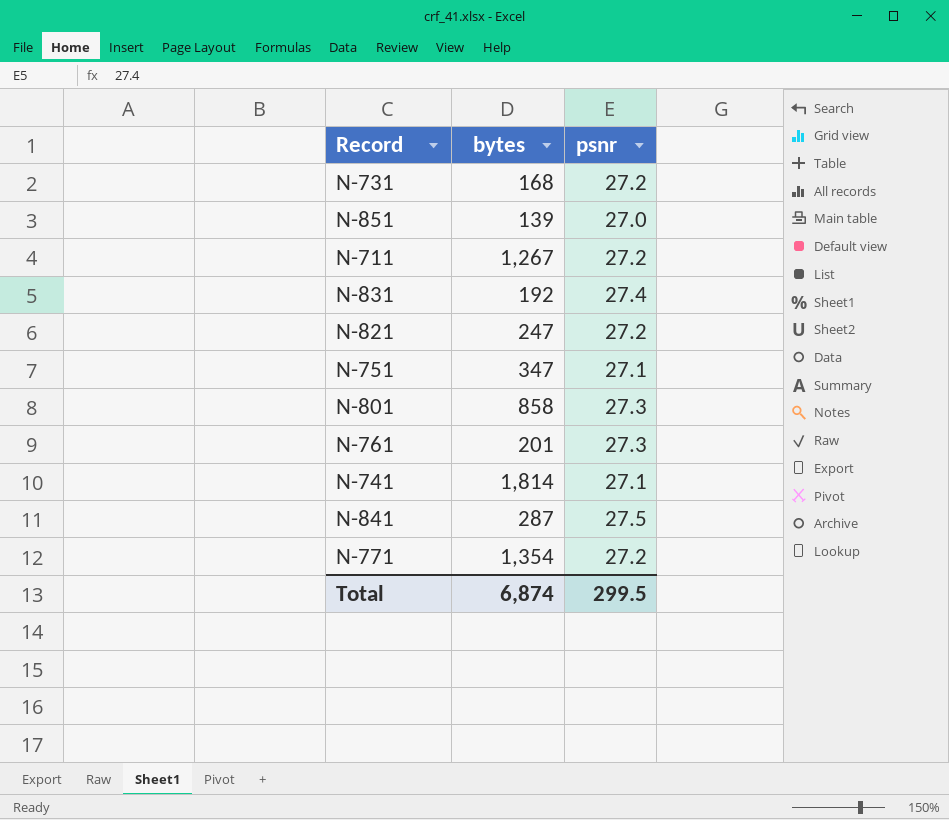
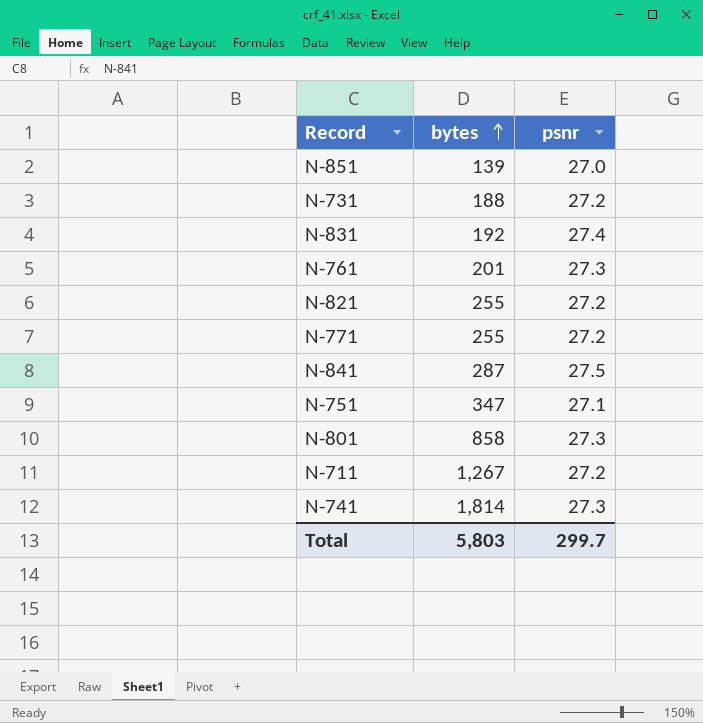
row order: none -> bytes ascending
N-731 | bytes: 168 -> 188
N-821 | bytes: 247 -> 255
N-771 | bytes: 1,354 -> 255
N-741 | psnr: 27.1 -> 27.3
Total | bytes: 6,874 -> 5,803
Total | psnr: 299.5 -> 299.7

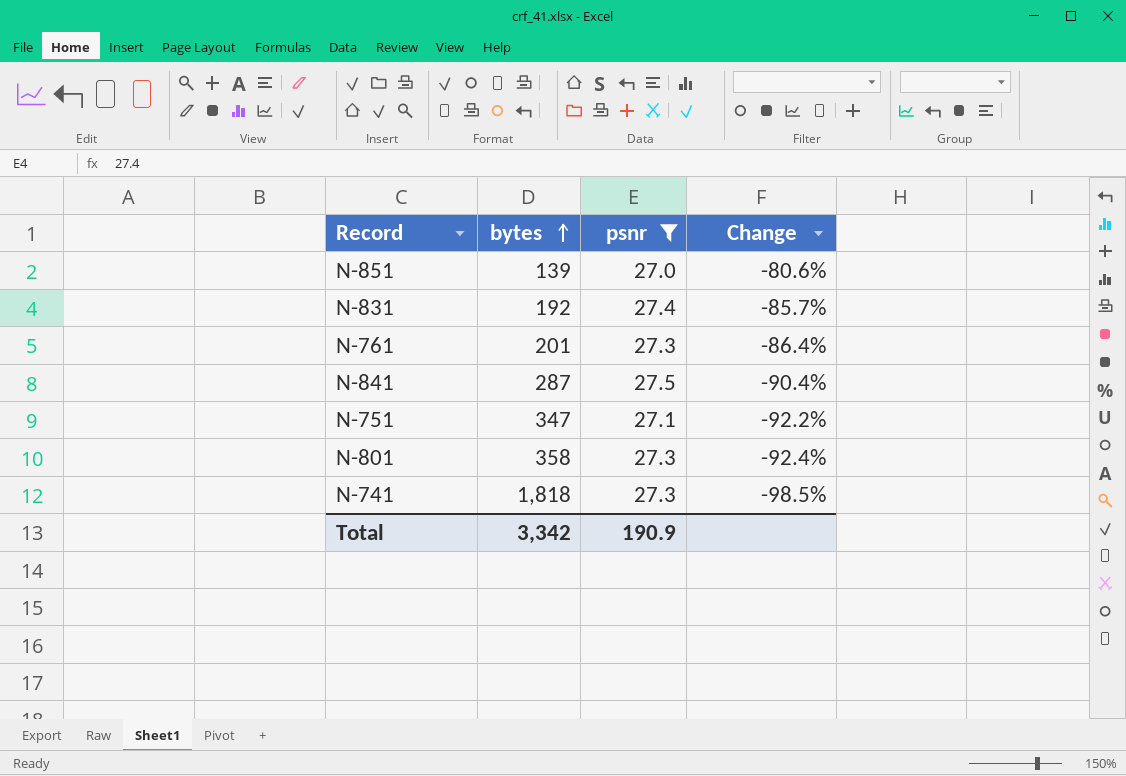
filter: none -> psnr != 27.2
column Change | formula: none -> ([psnr] - [bytes]) / [bytes]
N-801 | bytes: 858 -> 358
N-741 | bytes: 1,814 -> 1,818
Total | bytes: 5,803 -> 3,342
Total | psnr: 299.7 -> 190.9

